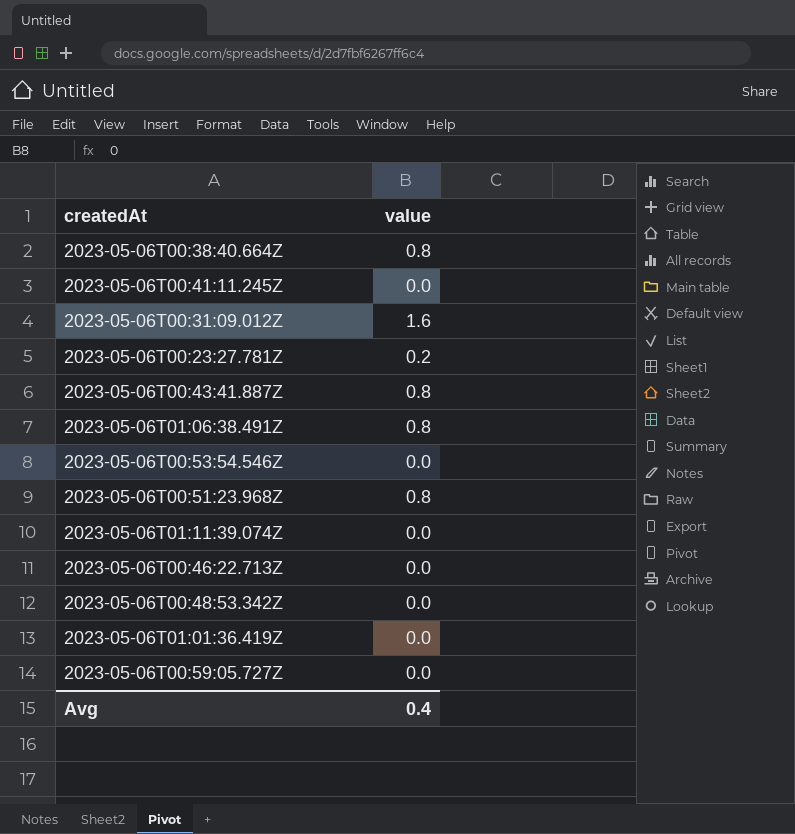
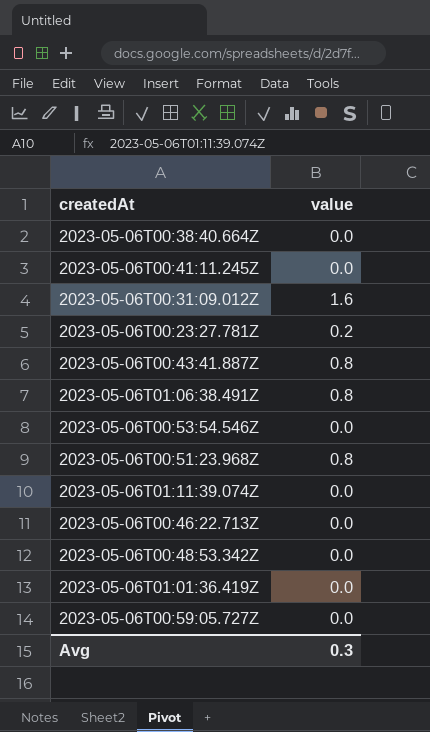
2023-05-06T00:38:40.664Z | value: 0.8 -> 0.0
Avg | value: 0.4 -> 0.3

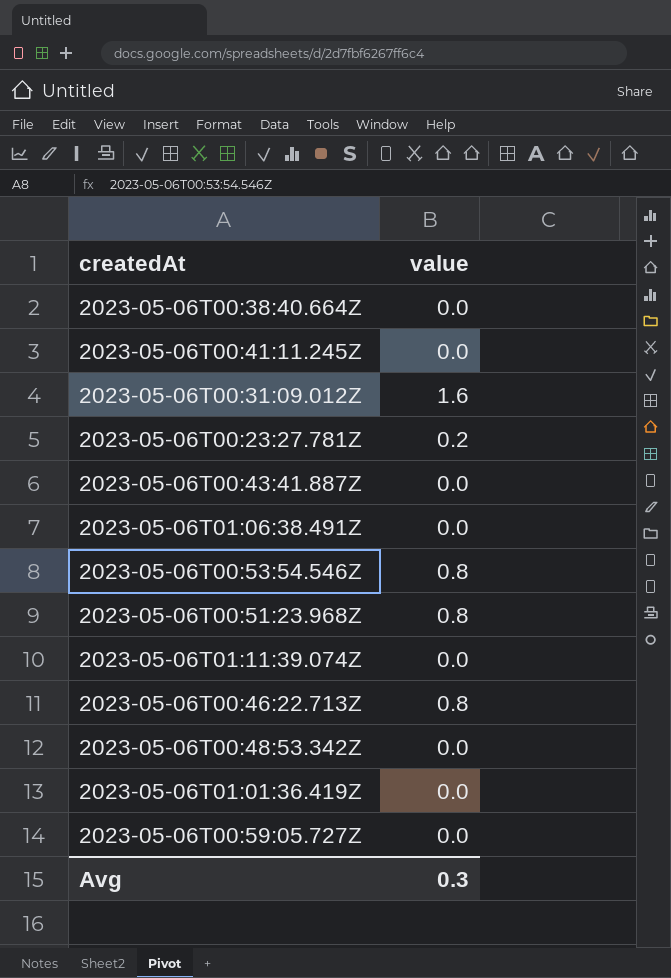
2023-05-06T00:43:41.887Z | value: 0.8 -> 0.0
2023-05-06T01:06:38.491Z | value: 0.8 -> 0.0
2023-05-06T00:53:54.546Z | value: 0.0 -> 0.8
2023-05-06T00:46:22.713Z | value: 0.0 -> 0.8

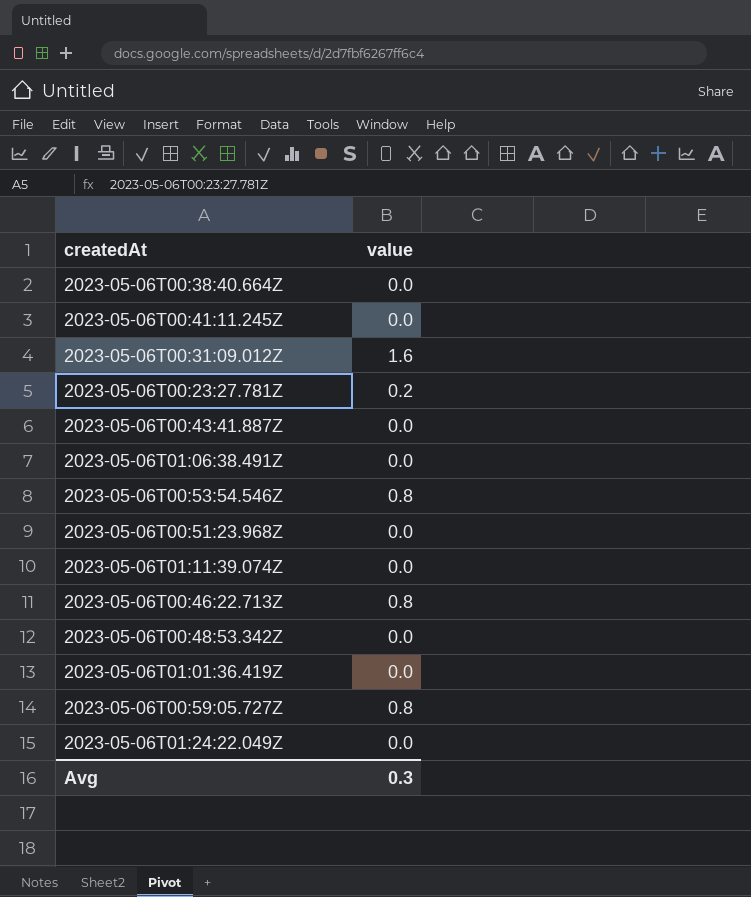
2023-05-06T00:51:23.968Z | value: 0.8 -> 0.0
2023-05-06T00:59:05.727Z | value: 0.0 -> 0.8
row 2023-05-06T01:24:22.049Z: none -> 0.0

